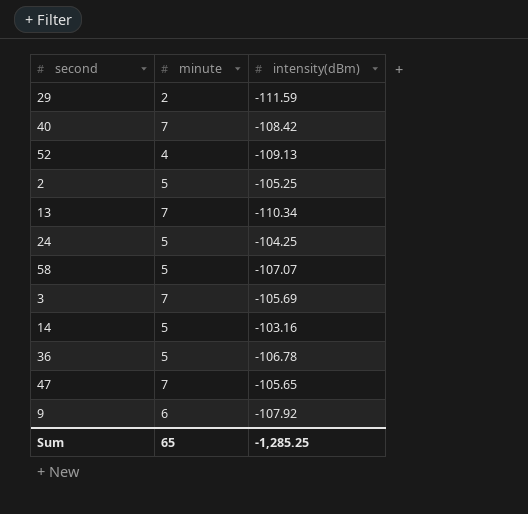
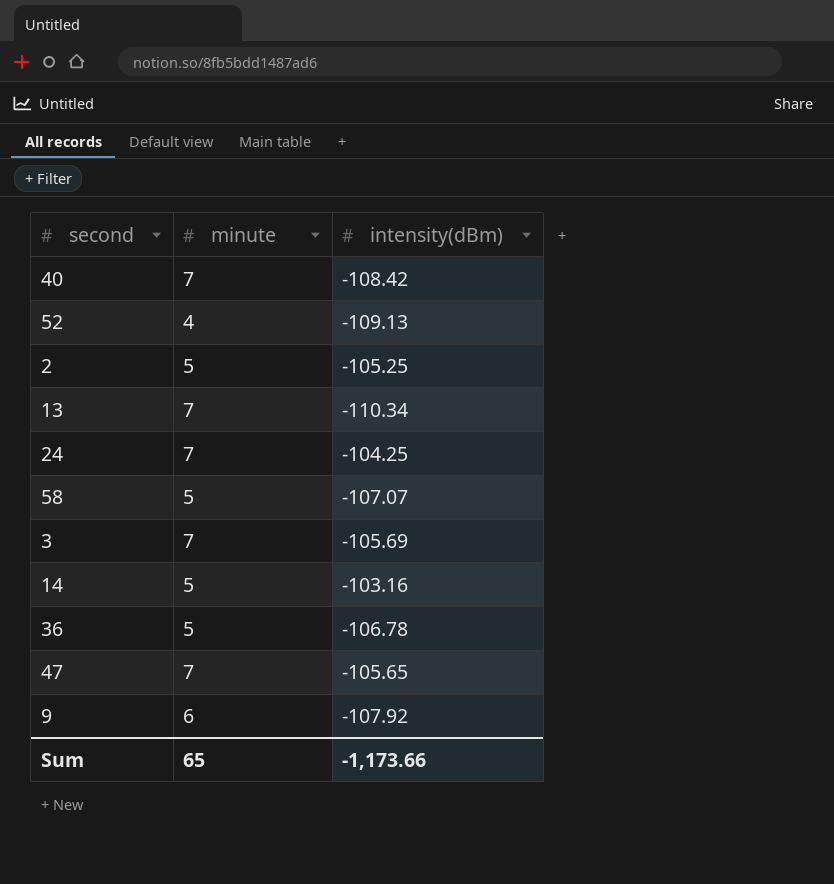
row 29: 2 | -111.59 -> none
24 | minute: 5 -> 7
Sum | intensity(dBm): -1,285.25 -> -1,173.66

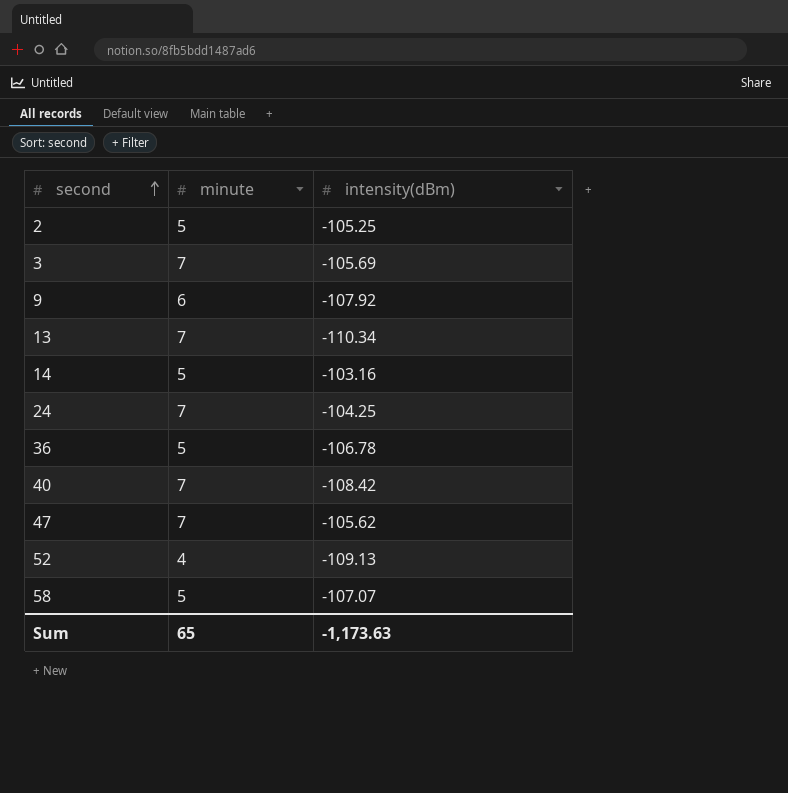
row order: none -> second ascending
47 | intensity(dBm): -105.65 -> -105.62
Sum | intensity(dBm): -1,173.66 -> -1,173.63

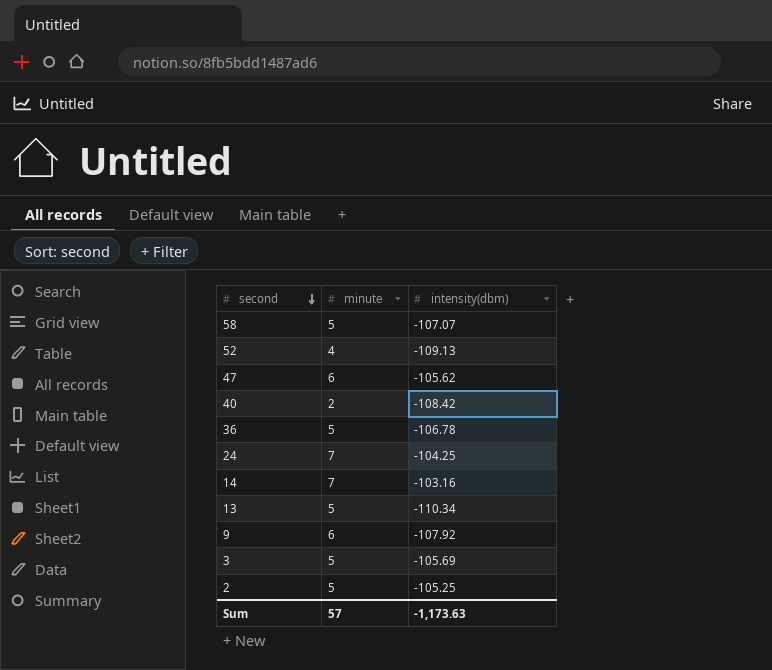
row order: second ascending -> second descending
column name: intensity(dBm) -> intensity(dbm)
47 | minute: 7 -> 6
40 | minute: 7 -> 2
14 | minute: 5 -> 7
13 | minute: 7 -> 5
3 | minute: 7 -> 5
Sum | minute: 65 -> 57

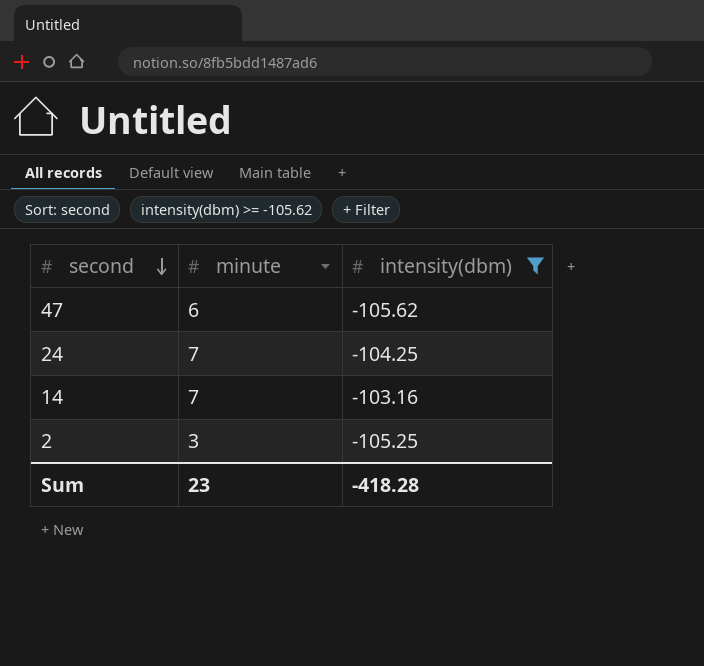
filter: none -> intensity(dbm) >= -105.62
2 | minute: 5 -> 3
Sum | minute: 57 -> 23
Sum | intensity(dbm): -1,173.63 -> -418.28

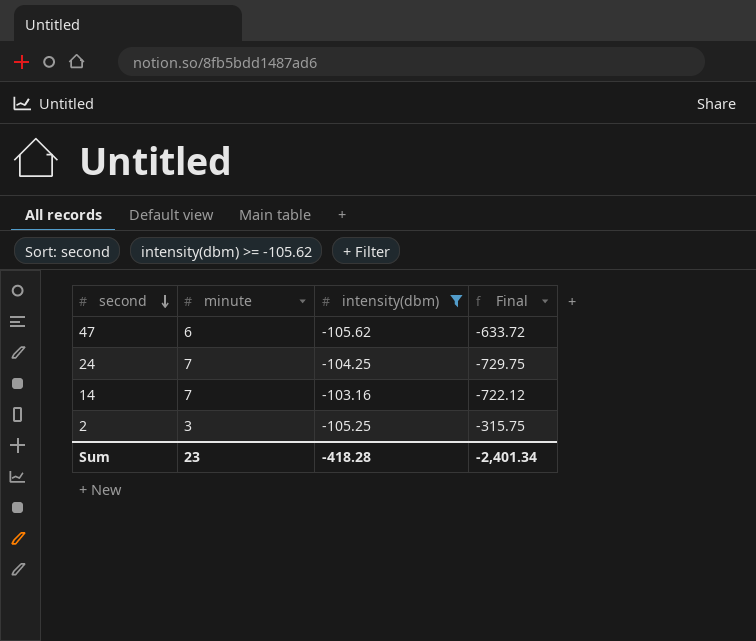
column Final | formula: none -> [minute] * [intensity(dbm)]

